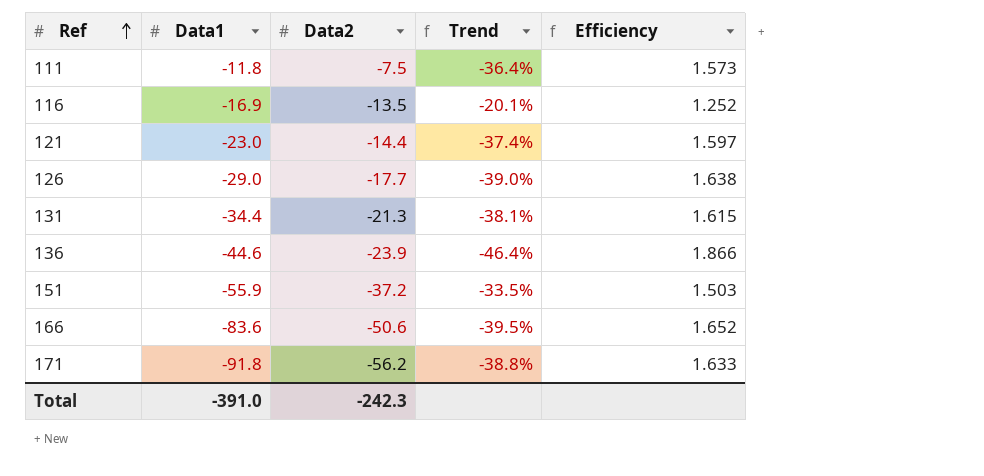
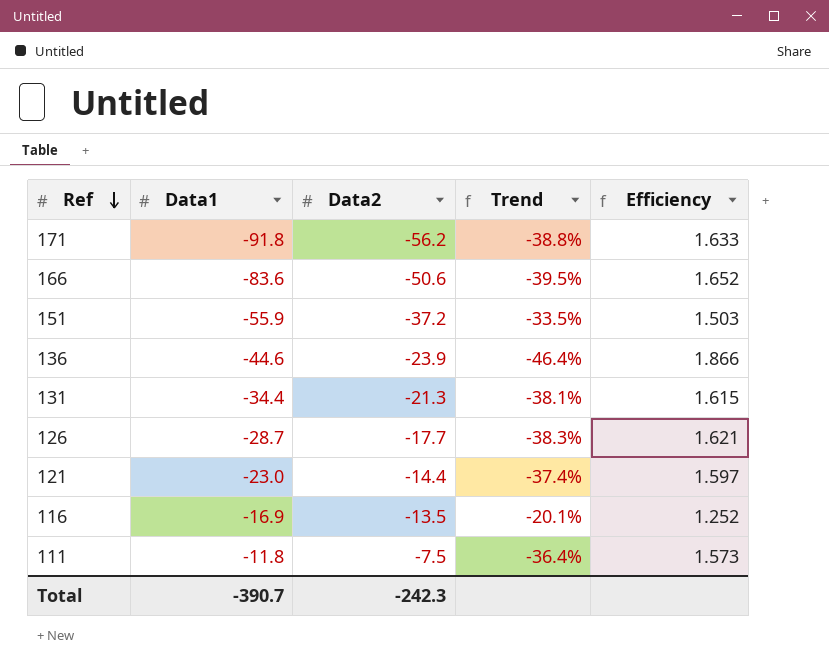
row order: Ref ascending -> Ref descending
126 | Data1: -29.0 -> -28.7
126 | Trend: -39.0% -> -38.3%
126 | Efficiency: 1.638 -> 1.621
Total | Data1: -391.0 -> -390.7

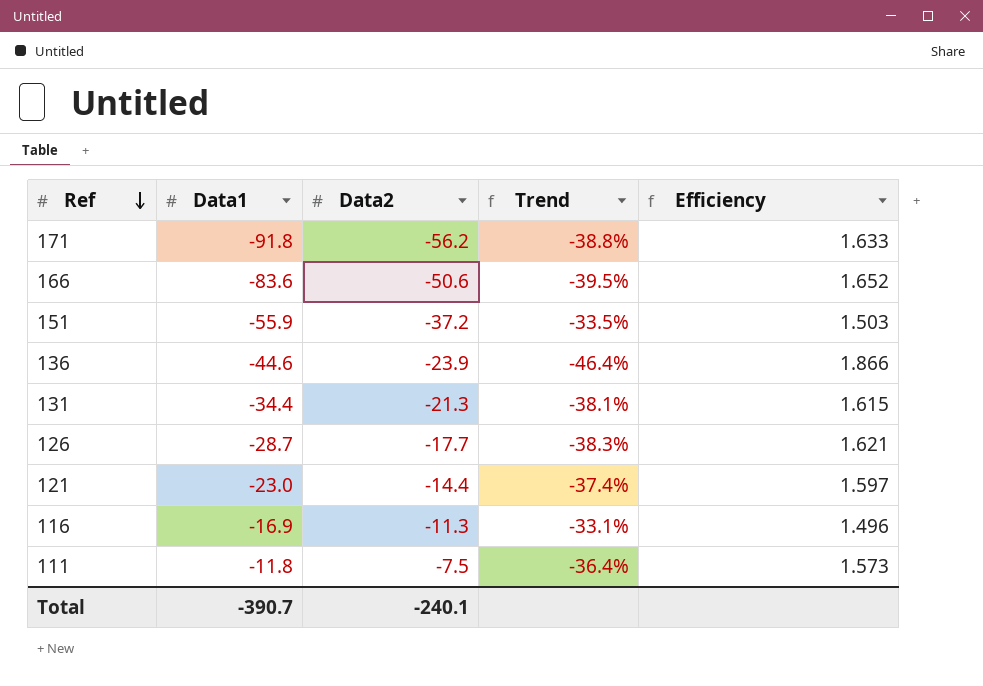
116 | Data2: -13.5 -> -11.3
116 | Trend: -20.1% -> -33.1%
116 | Efficiency: 1.252 -> 1.496
Total | Data2: -242.3 -> -240.1

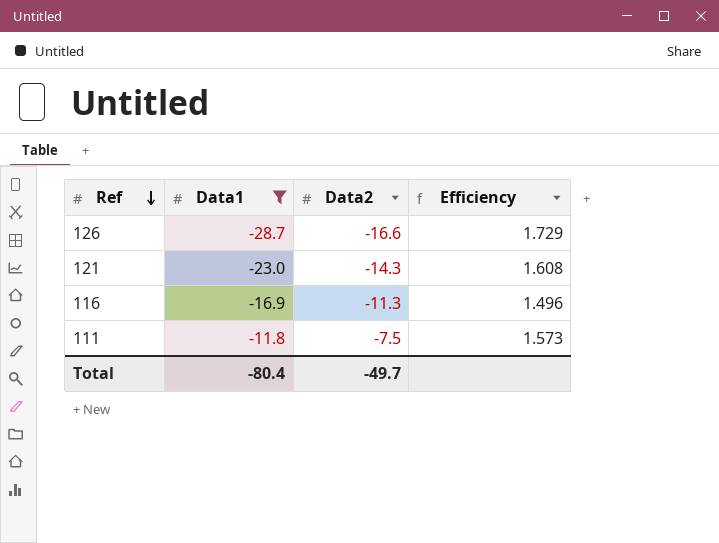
filter: none -> Data1 >= -28.7
column Trend | formula: ([Data2] - [Data1]) / [Data1] -> none
126 | Data2: -17.7 -> -16.6
126 | Efficiency: 1.621 -> 1.729
121 | Data2: -14.4 -> -14.3
121 | Efficiency: 1.597 -> 1.608
Total | Data1: -390.7 -> -80.4
Total | Data2: -240.1 -> -49.7

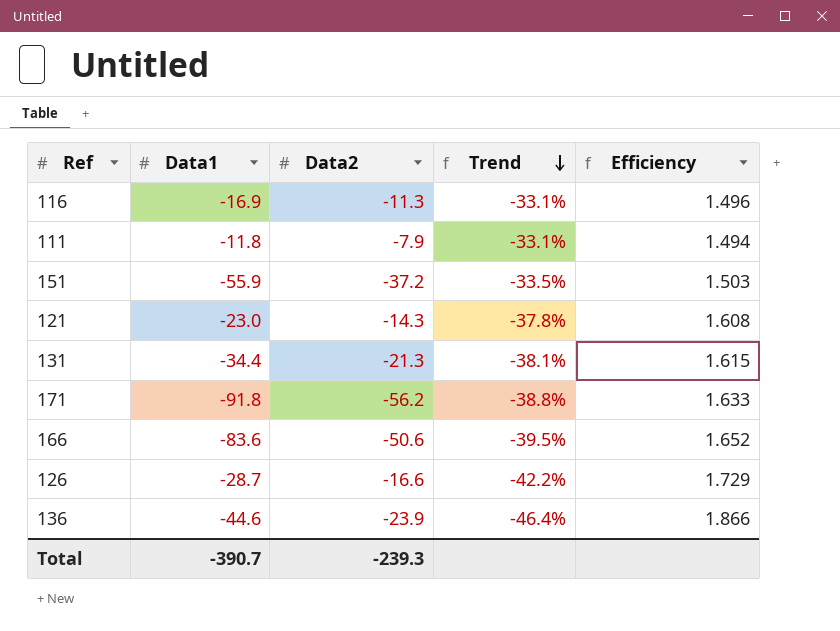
filter: Data1 >= -28.7 -> none
row order: Ref descending -> Trend descending
column Trend | formula: none -> ([Data2] - [Data1]) / [Data1]
111 | Data2: -7.5 -> -7.9
111 | Efficiency: 1.573 -> 1.494
Total | Data1: -80.4 -> -390.7
Total | Data2: -49.7 -> -239.3

